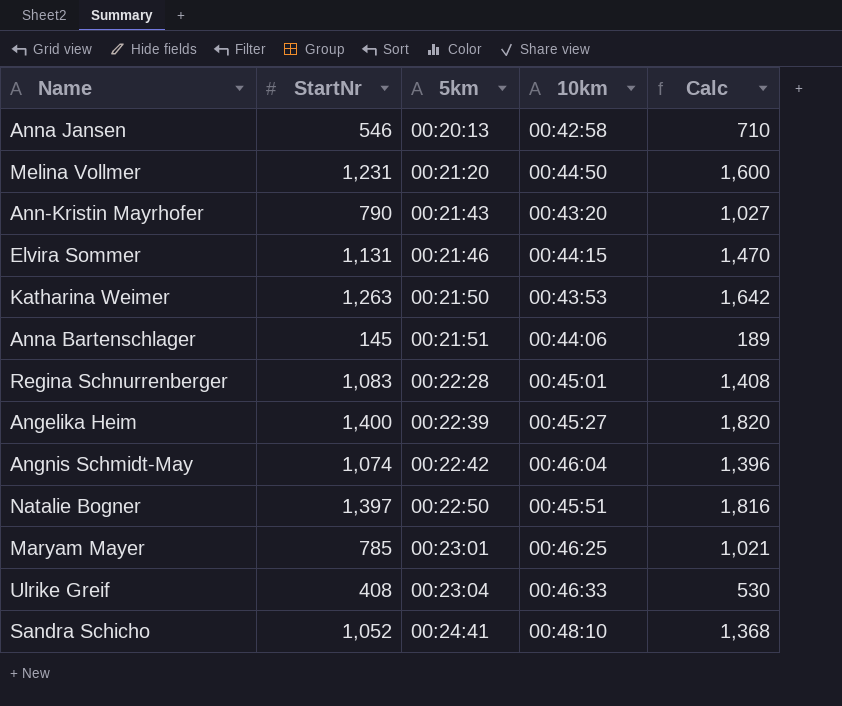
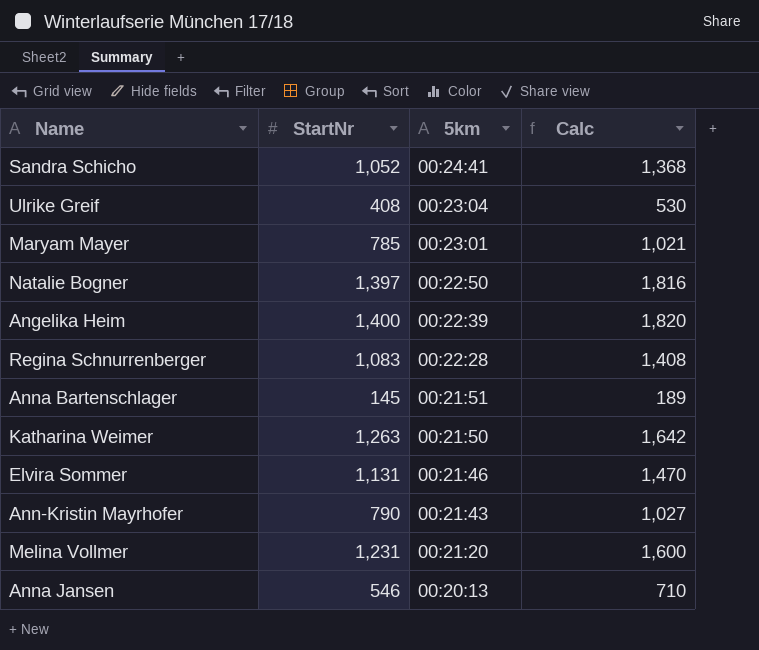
row order: 5km ascending -> 5km descending
column 10km | position: 4 -> none
row Angnis Schmidt-May: 1,074 | 00:22:42 | 00:46:04 | 1,396 -> none

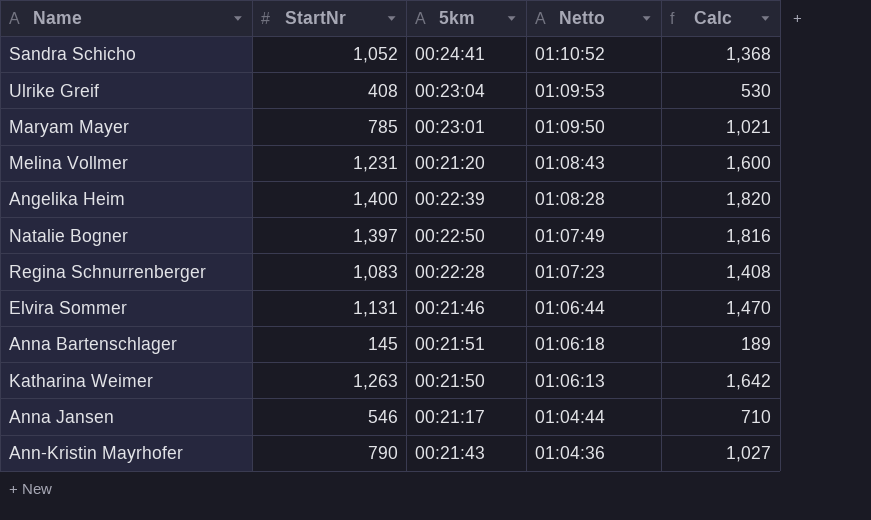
row order: 5km descending -> Netto descending
column Netto | position: none -> 4
Anna Jansen | 5km: 00:20:13 -> 00:21:17

